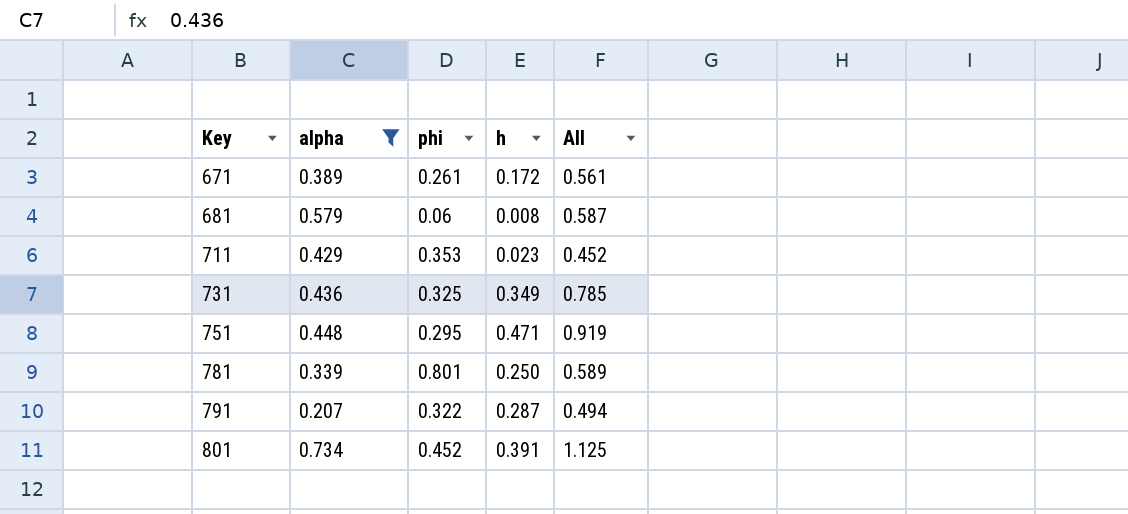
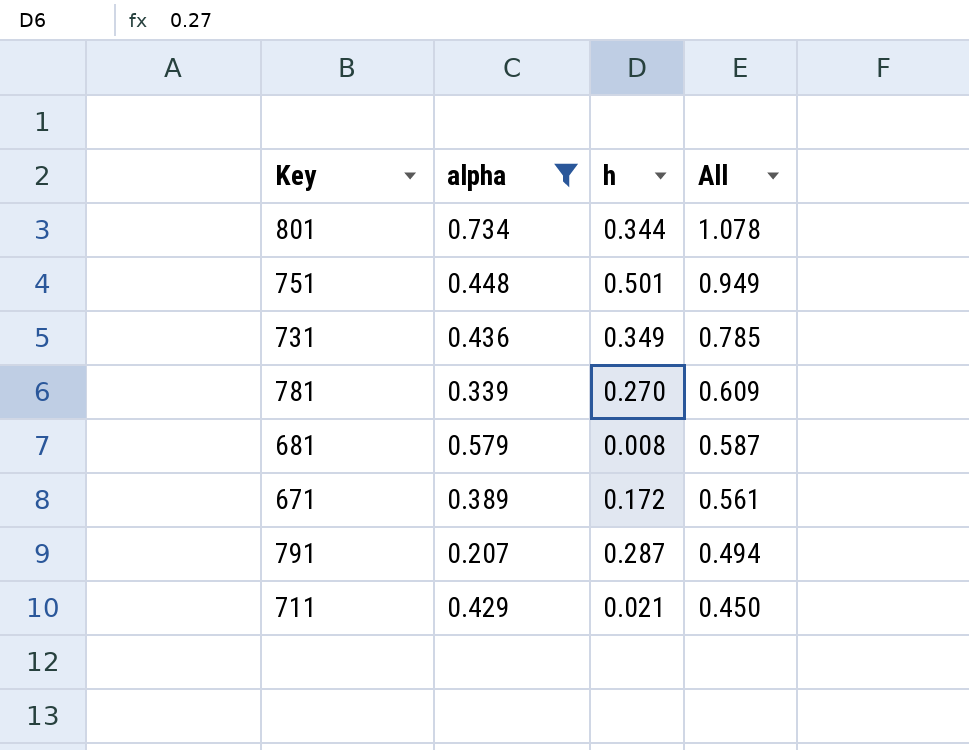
row order: Key ascending -> All descending
column phi | position: 3 -> none
801 | h: 0.391 -> 0.344
801 | All: 1.125 -> 1.078
751 | h: 0.471 -> 0.501
751 | All: 0.919 -> 0.949
781 | h: 0.250 -> 0.270
781 | All: 0.589 -> 0.609
711 | h: 0.023 -> 0.021
711 | All: 0.452 -> 0.450

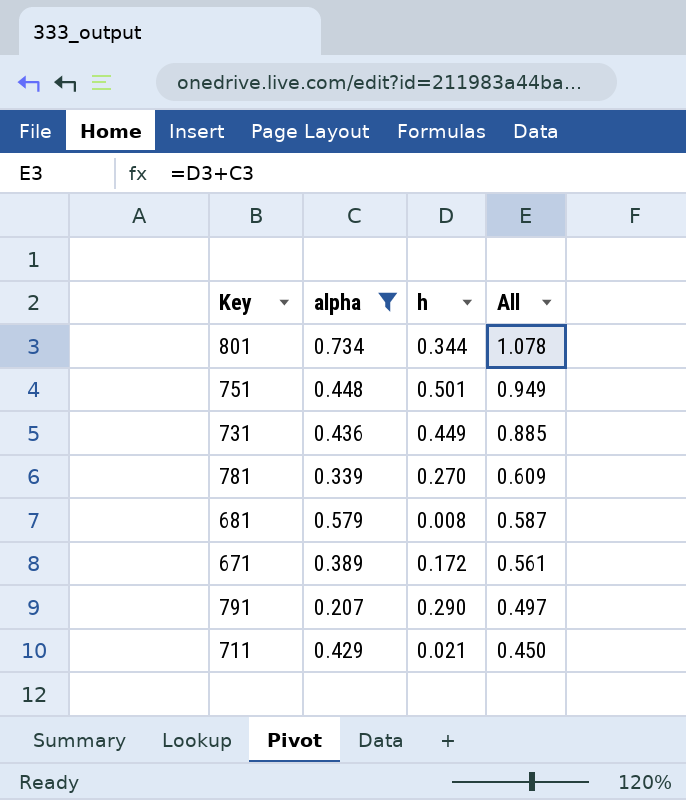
731 | h: 0.349 -> 0.449
731 | All: 0.785 -> 0.885
791 | h: 0.287 -> 0.290
791 | All: 0.494 -> 0.497

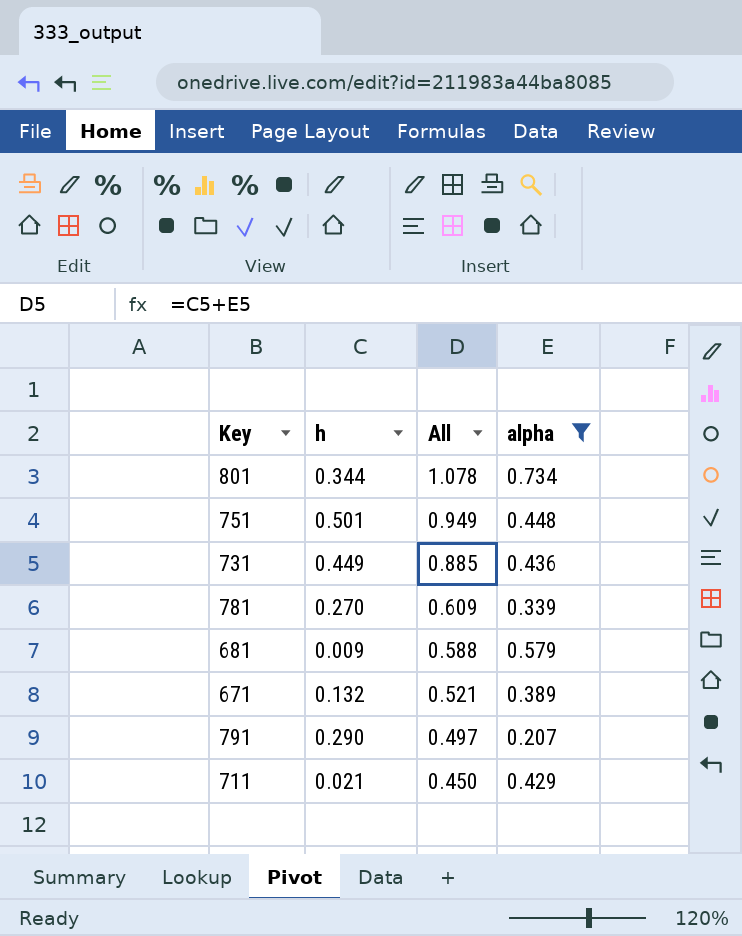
column alpha | position: 2 -> 4
681 | h: 0.008 -> 0.009
681 | All: 0.587 -> 0.588
671 | h: 0.172 -> 0.132
671 | All: 0.561 -> 0.521

